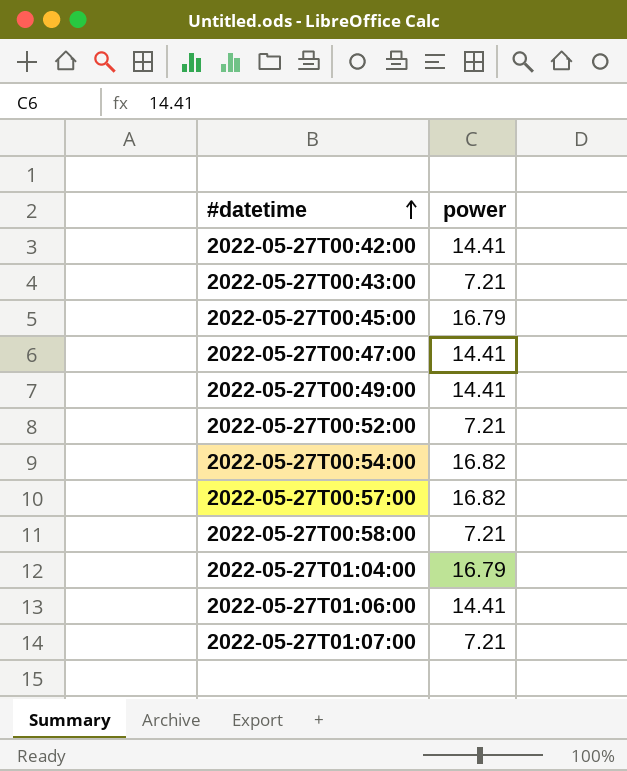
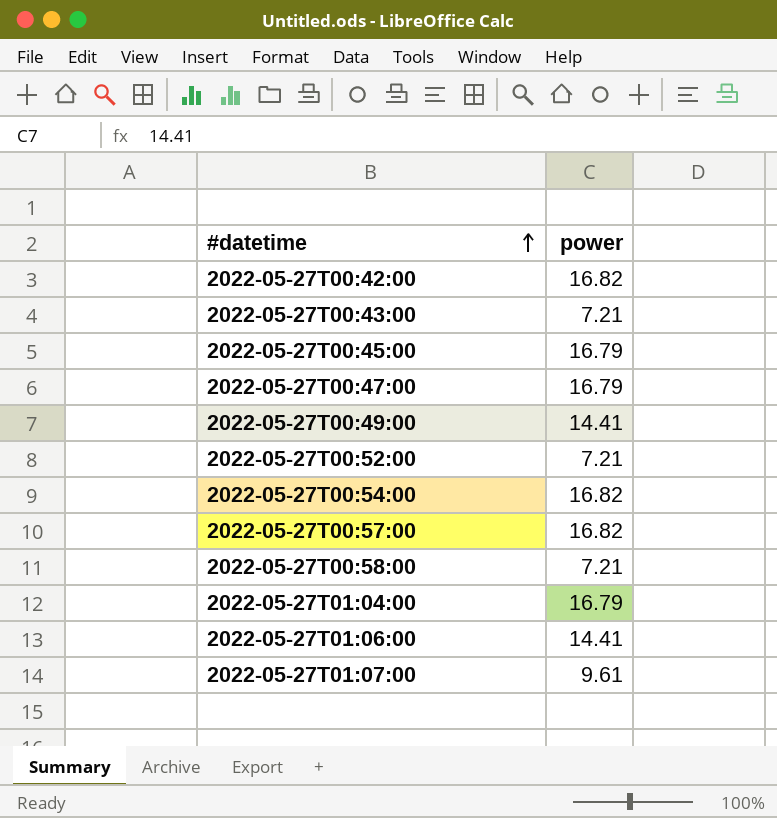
2022-05-27T00:42:00 | power: 14.41 -> 16.82
2022-05-27T00:47:00 | power: 14.41 -> 16.79
2022-05-27T01:07:00 | power: 7.21 -> 9.61

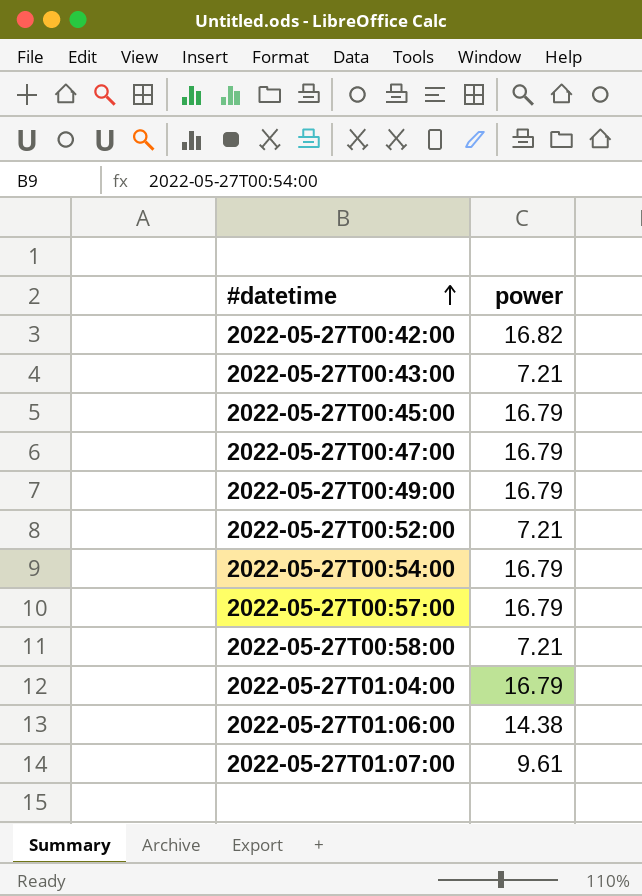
2022-05-27T00:49:00 | power: 14.41 -> 16.79
2022-05-27T00:54:00 | power: 16.82 -> 16.79
2022-05-27T00:57:00 | power: 16.82 -> 16.79
2022-05-27T01:06:00 | power: 14.41 -> 14.38

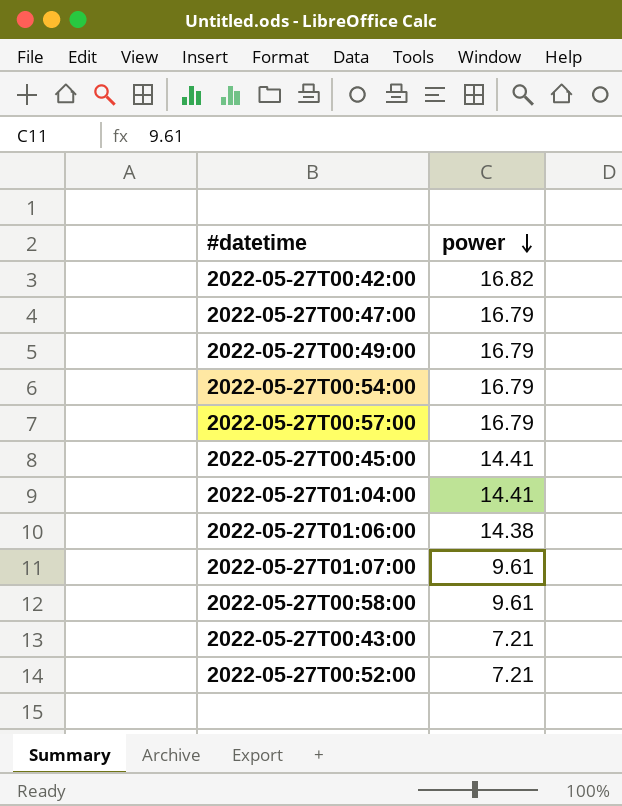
row order: #datetime ascending -> power descending
2022-05-27T00:45:00 | power: 16.79 -> 14.41
2022-05-27T01:04:00 | power: 16.79 -> 14.41
2022-05-27T00:58:00 | power: 7.21 -> 9.61

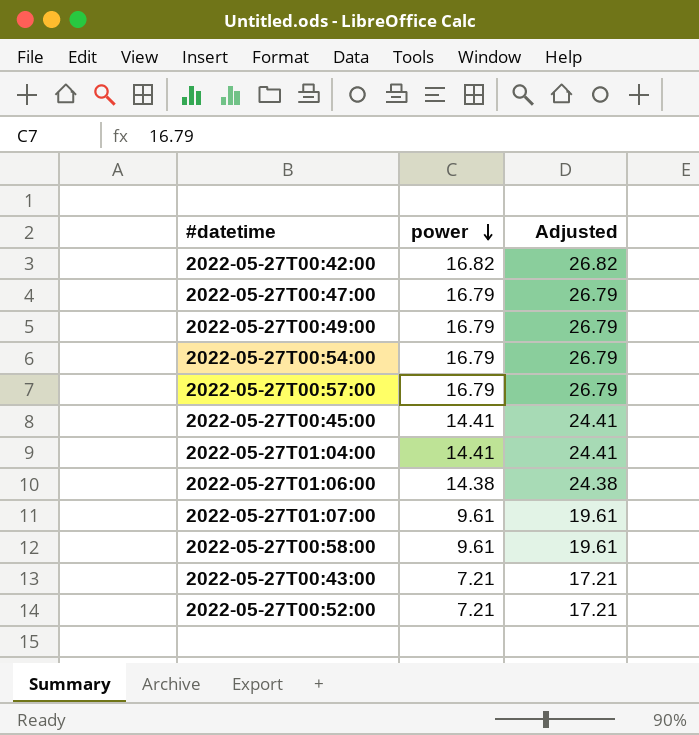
column Adjusted | formula: none -> [power] + 10

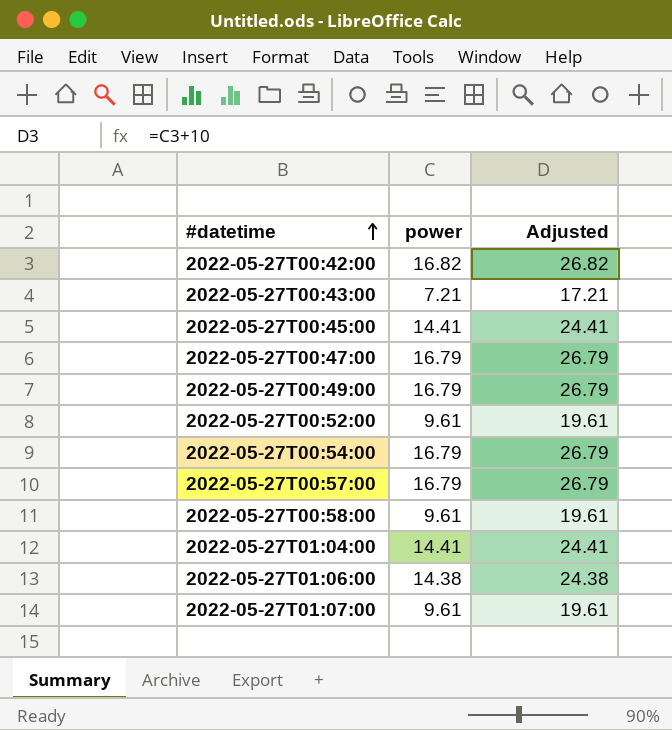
row order: power descending -> #datetime ascending
2022-05-27T00:52:00 | power: 7.21 -> 9.61
2022-05-27T00:52:00 | Adjusted: 17.21 -> 19.61

